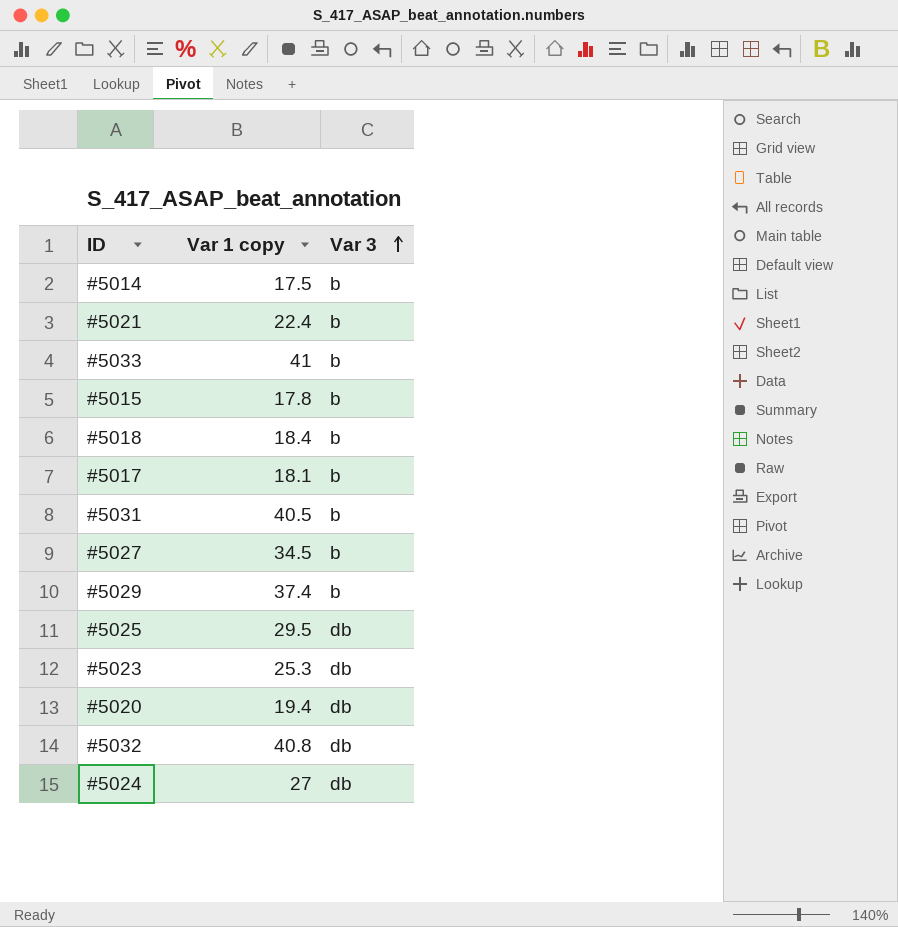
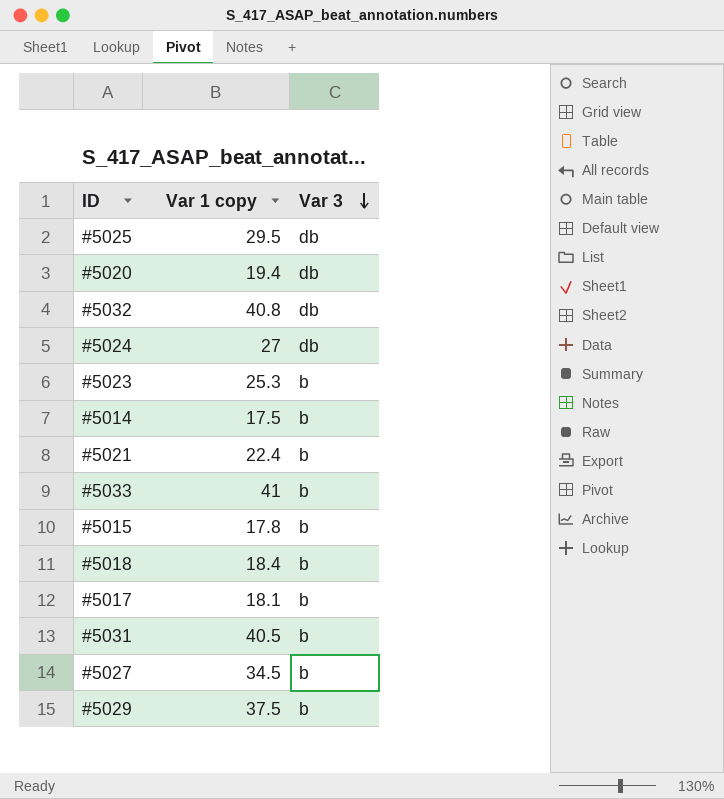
row order: Var 3 ascending -> Var 3 descending
#5023 | Var 3: db -> b
#5029 | Var 1 copy: 37.4 -> 37.5

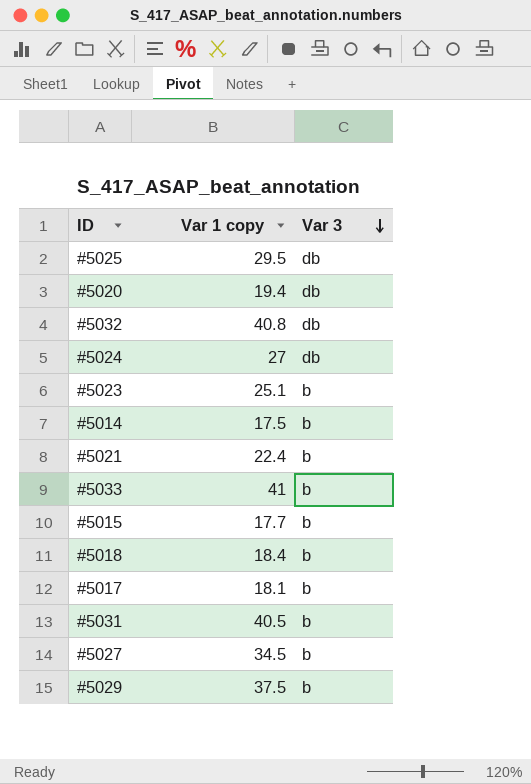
#5023 | Var 1 copy: 25.3 -> 25.1
#5015 | Var 1 copy: 17.8 -> 17.7

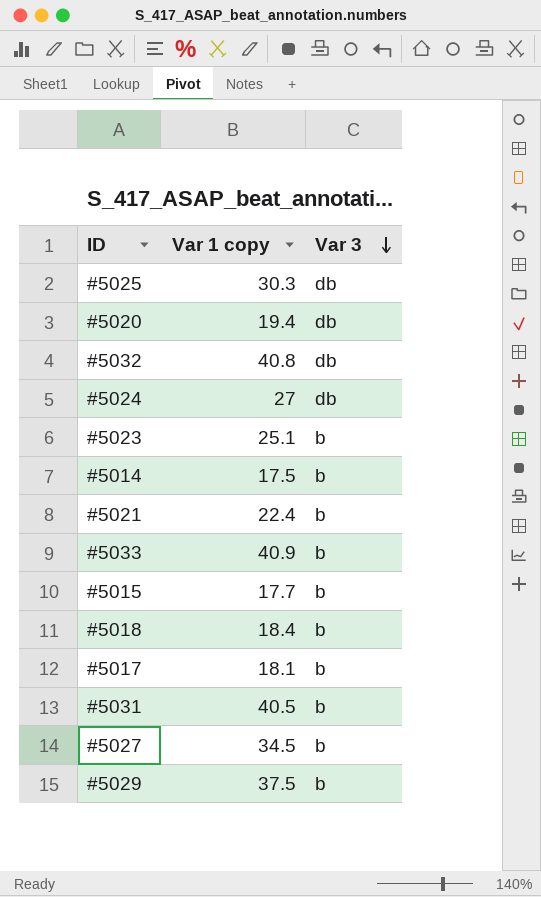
#5025 | Var 1 copy: 29.5 -> 30.3
#5033 | Var 1 copy: 41 -> 40.9

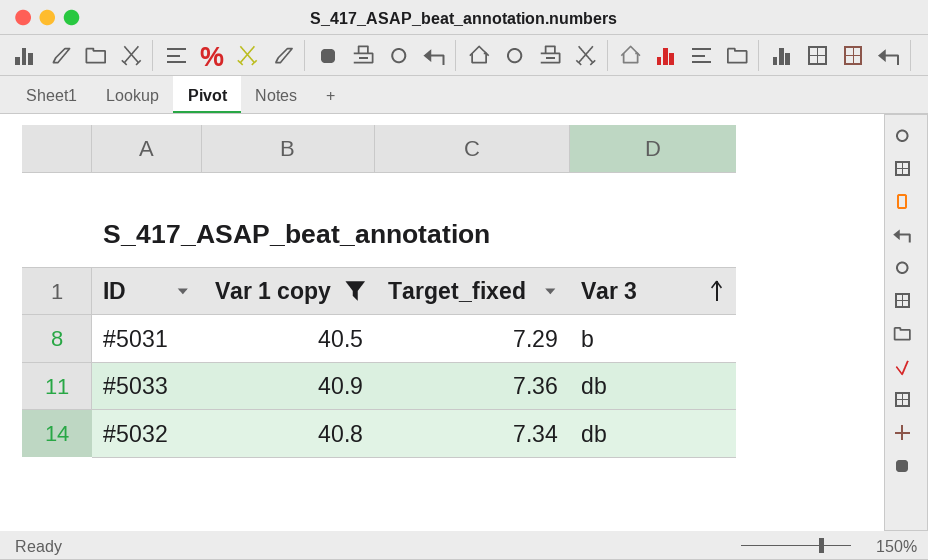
filter: none -> Var 1 copy >= 40.5
row order: Var 3 descending -> Var 3 ascending
column Target_fixed | formula: none -> [Var 1 copy] * 0.18
#5033 | Var 3: b -> db

